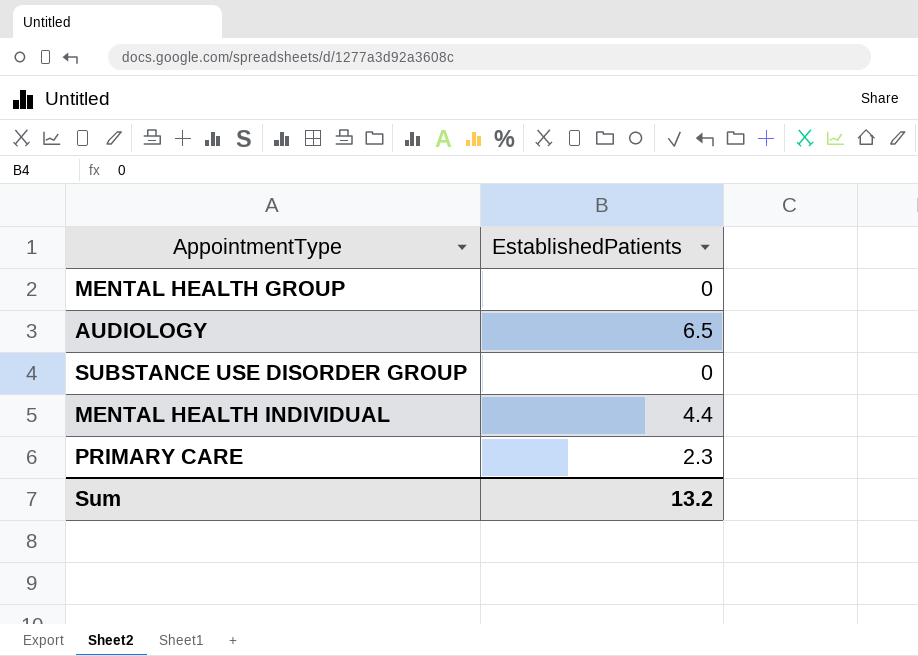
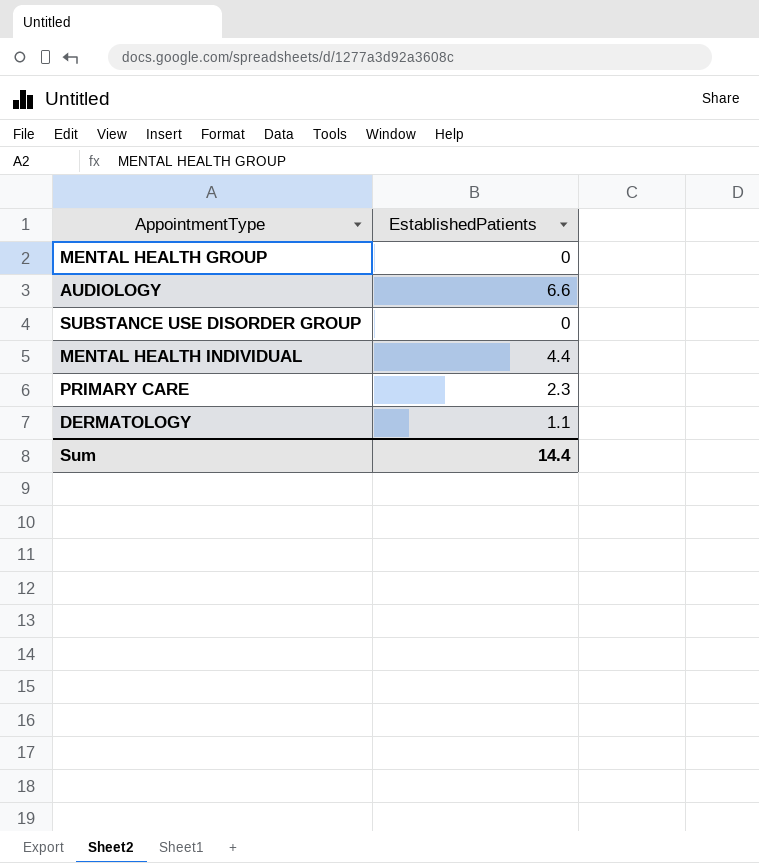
AUDIOLOGY | EstablishedPatients: 6.5 -> 6.6
row DERMATOLOGY: none -> 1.1
Sum | EstablishedPatients: 13.2 -> 14.4

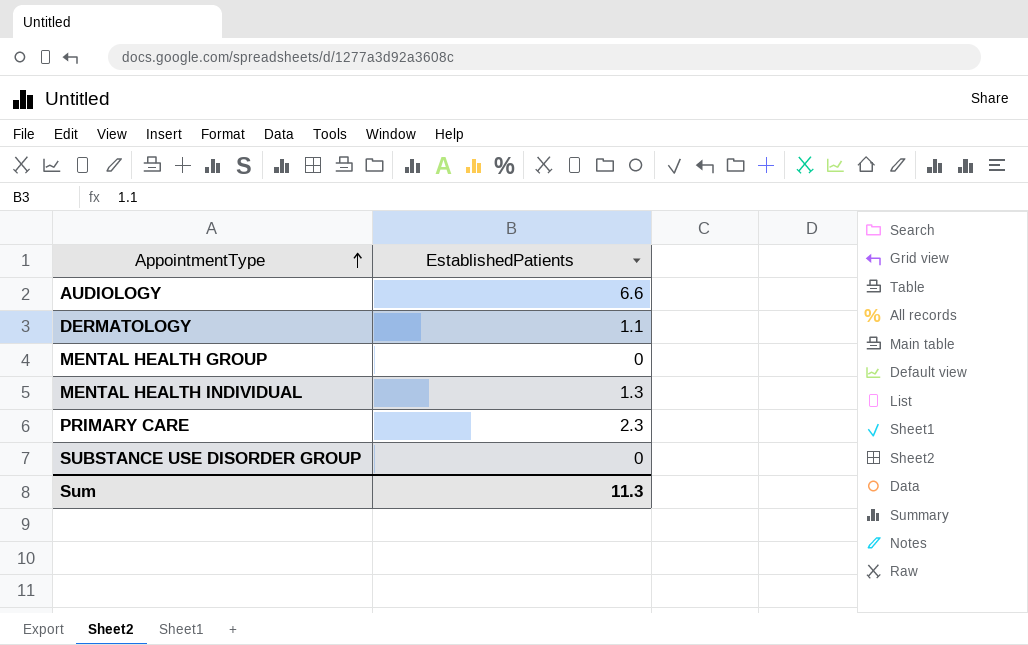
row order: none -> AppointmentType ascending
MENTAL HEALTH INDIVIDUAL | EstablishedPatients: 4.4 -> 1.3
Sum | EstablishedPatients: 14.4 -> 11.3

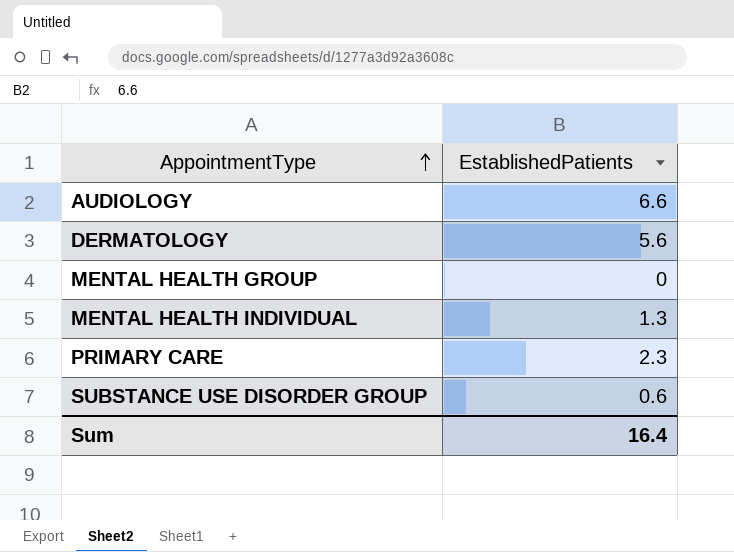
DERMATOLOGY | EstablishedPatients: 1.1 -> 5.6
SUBSTANCE USE DISORDER GROUP | EstablishedPatients: 0 -> 0.6
Sum | EstablishedPatients: 11.3 -> 16.4

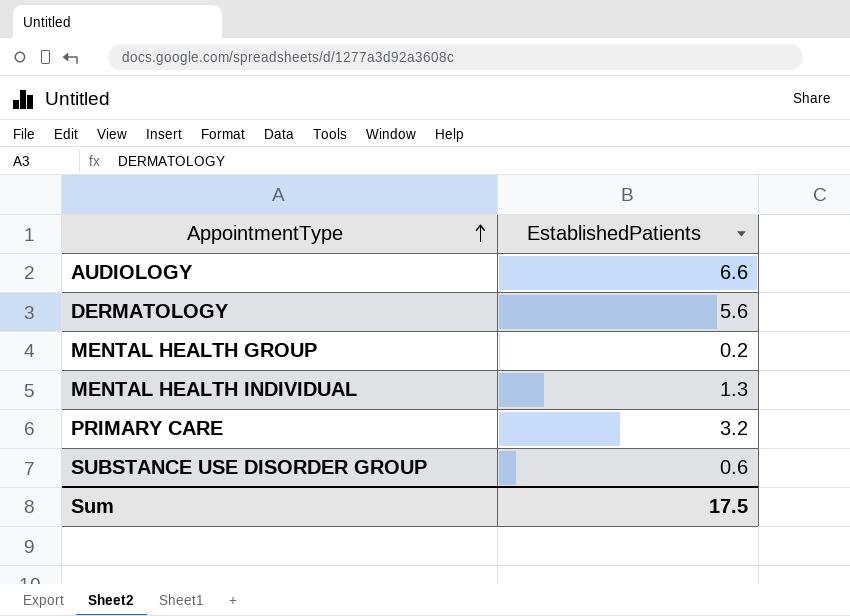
MENTAL HEALTH GROUP | EstablishedPatients: 0 -> 0.2
PRIMARY CARE | EstablishedPatients: 2.3 -> 3.2
Sum | EstablishedPatients: 16.4 -> 17.5

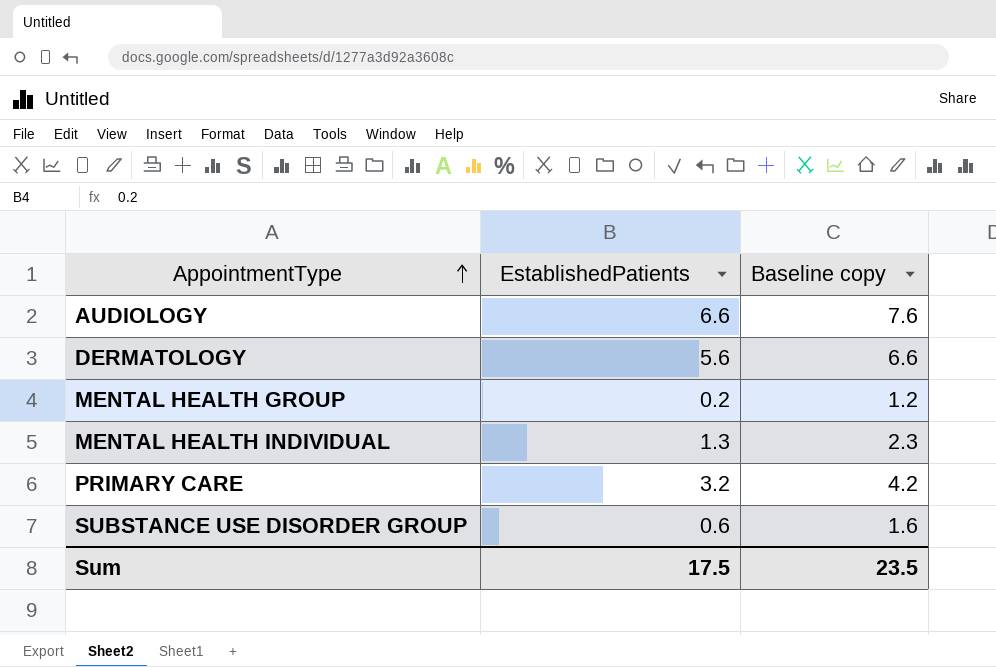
column Baseline copy | formula: none -> [EstablishedPatients] + 1

